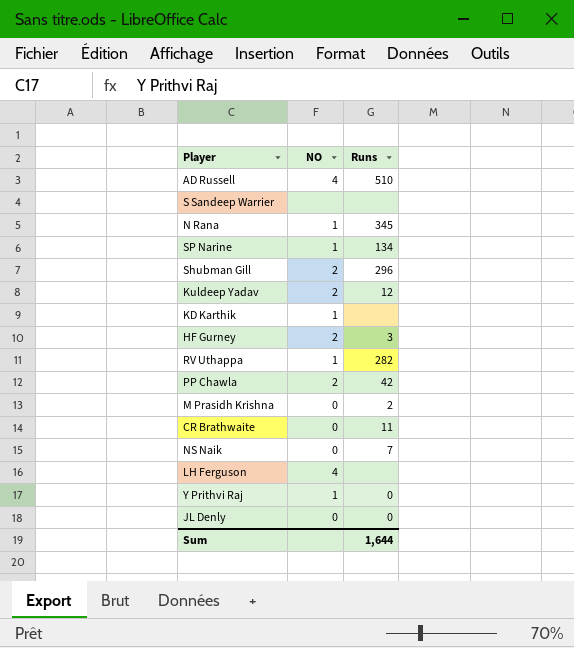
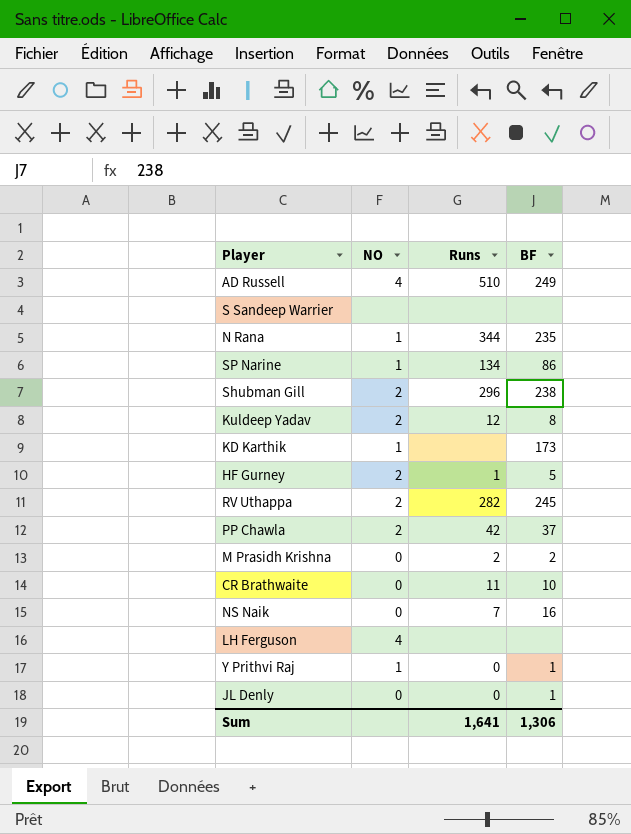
column BF | position: none -> 4
N Rana | Runs: 345 -> 344
HF Gurney | Runs: 3 -> 1
RV Uthappa | NO: 1 -> 2
Sum | Runs: 1,644 -> 1,641

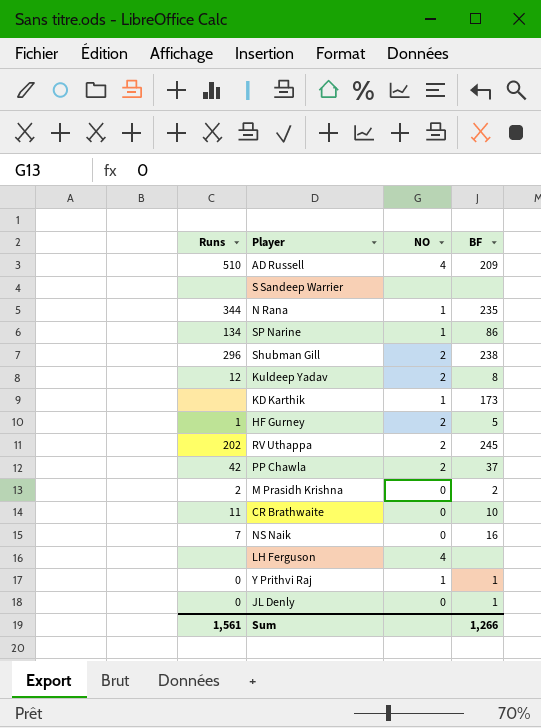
column Runs | position: 3 -> 1
AD Russell | BF: 249 -> 209
RV Uthappa | Runs: 282 -> 202
Sum | Runs: 1,641 -> 1,561
Sum | BF: 1,306 -> 1,266

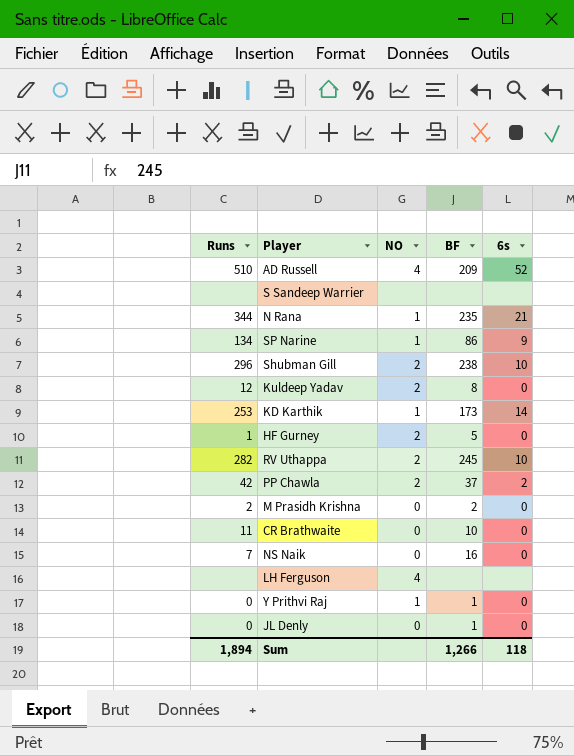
column 6s | position: none -> 5
KD Karthik | Runs: none -> 253
RV Uthappa | Runs: 202 -> 282
Sum | Runs: 1,561 -> 1,894

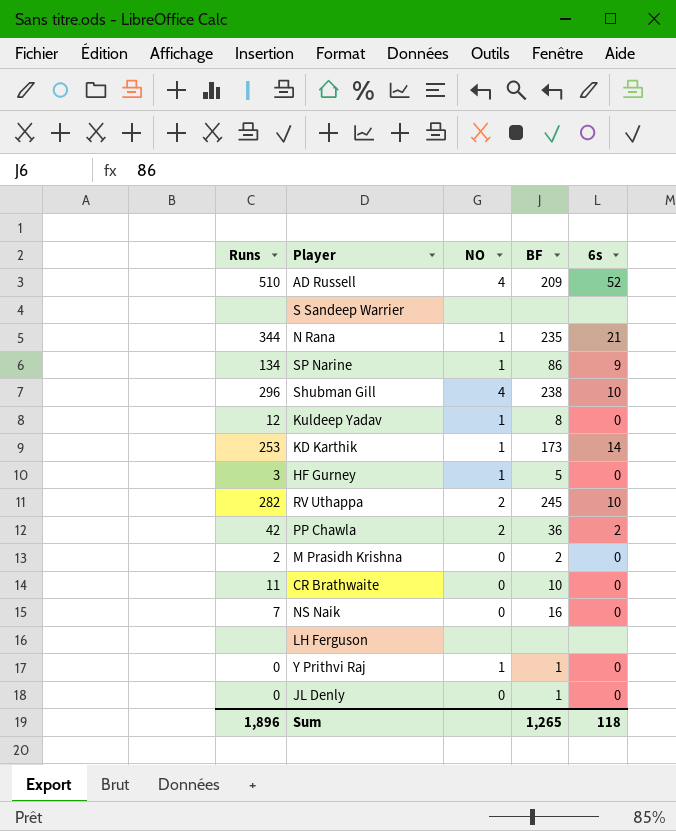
Shubman Gill | NO: 2 -> 4
Kuldeep Yadav | NO: 2 -> 1
HF Gurney | Runs: 1 -> 3
HF Gurney | NO: 2 -> 1
PP Chawla | BF: 37 -> 36
LH Ferguson | NO: 4 -> none
Sum | Runs: 1,894 -> 1,896
Sum | BF: 1,266 -> 1,265

